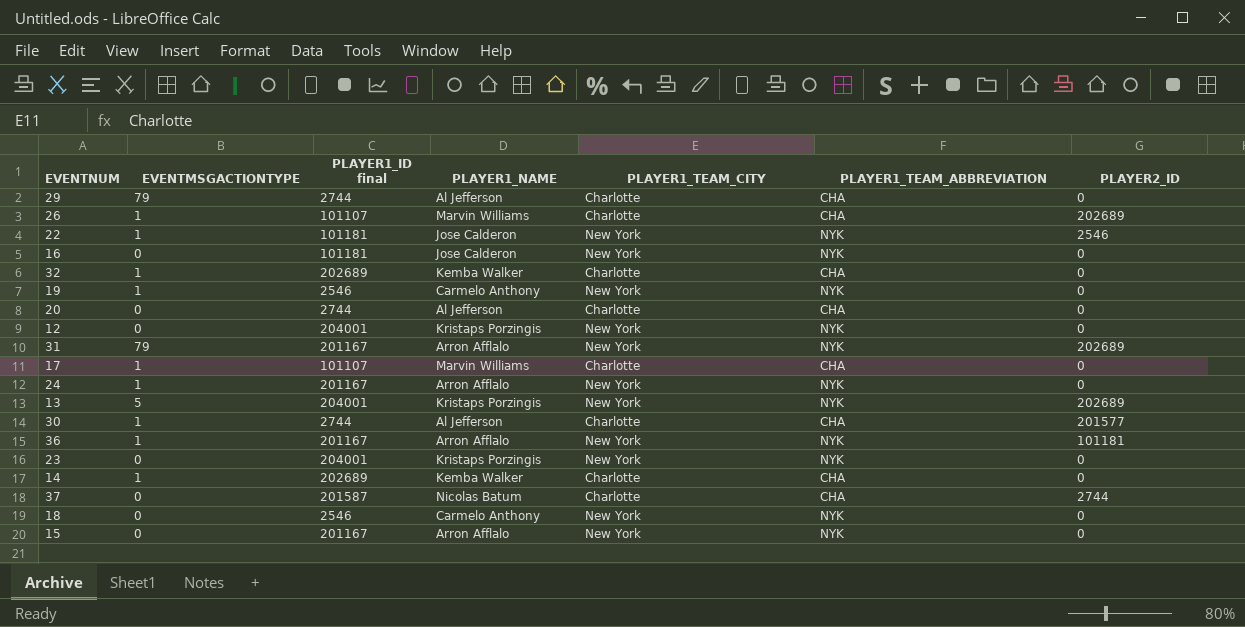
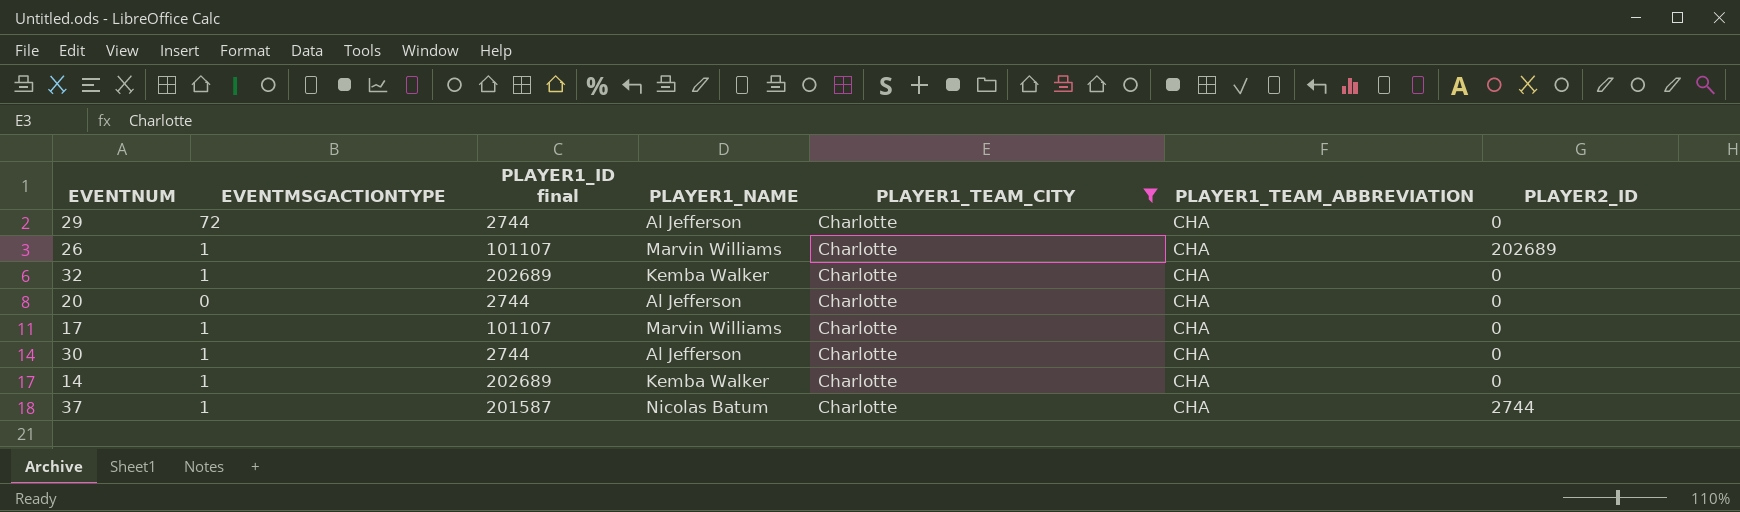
filter: none -> PLAYER1_TEAM_CITY = Charlotte
29 | EVENTMSGACTIONTYPE: 79 -> 72
30 | PLAYER2_ID: 201577 -> 0
37 | EVENTMSGACTIONTYPE: 0 -> 1

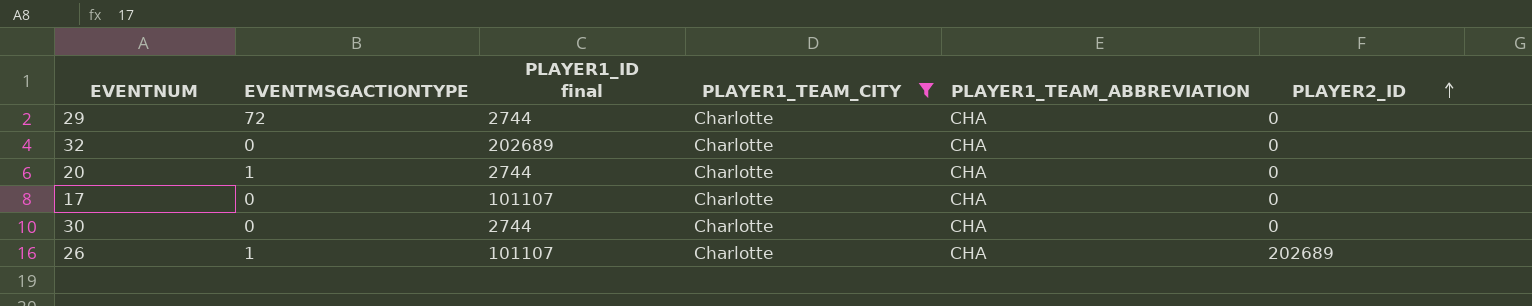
row order: none -> PLAYER2_ID ascending
column PLAYER1_NAME | position: 4 -> none
row 14: 1 | 202689 | Kemba Walker | Charlotte | CHA | 0 -> none
row 37: 1 | 201587 | Nicolas Batum | Charlotte | CHA | 2744 -> none
32 | EVENTMSGACTIONTYPE: 1 -> 0
20 | EVENTMSGACTIONTYPE: 0 -> 1
17 | EVENTMSGACTIONTYPE: 1 -> 0
30 | EVENTMSGACTIONTYPE: 1 -> 0

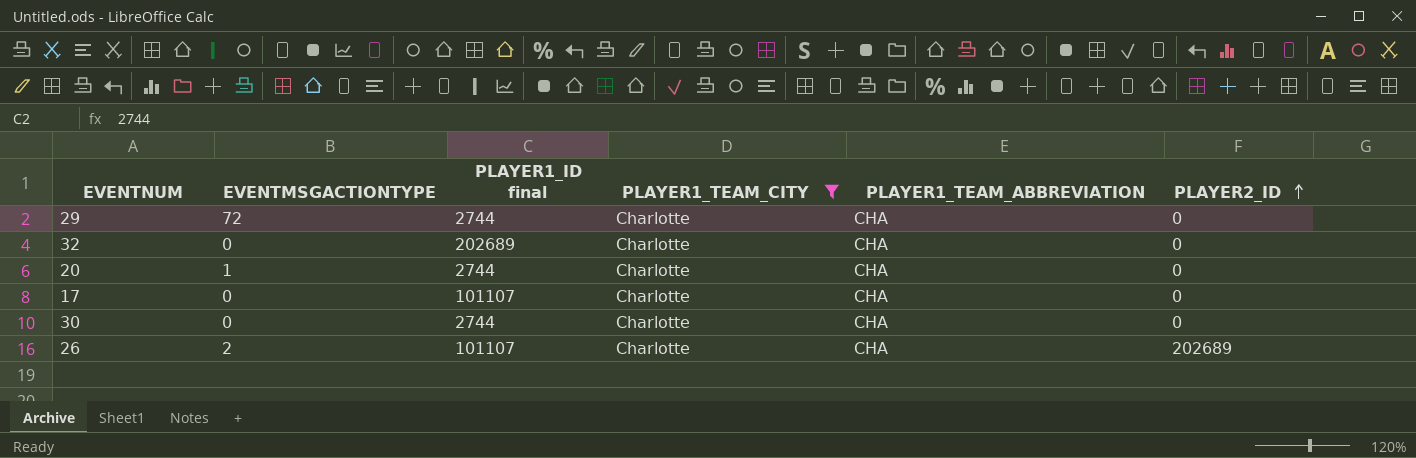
26 | EVENTMSGACTIONTYPE: 1 -> 2

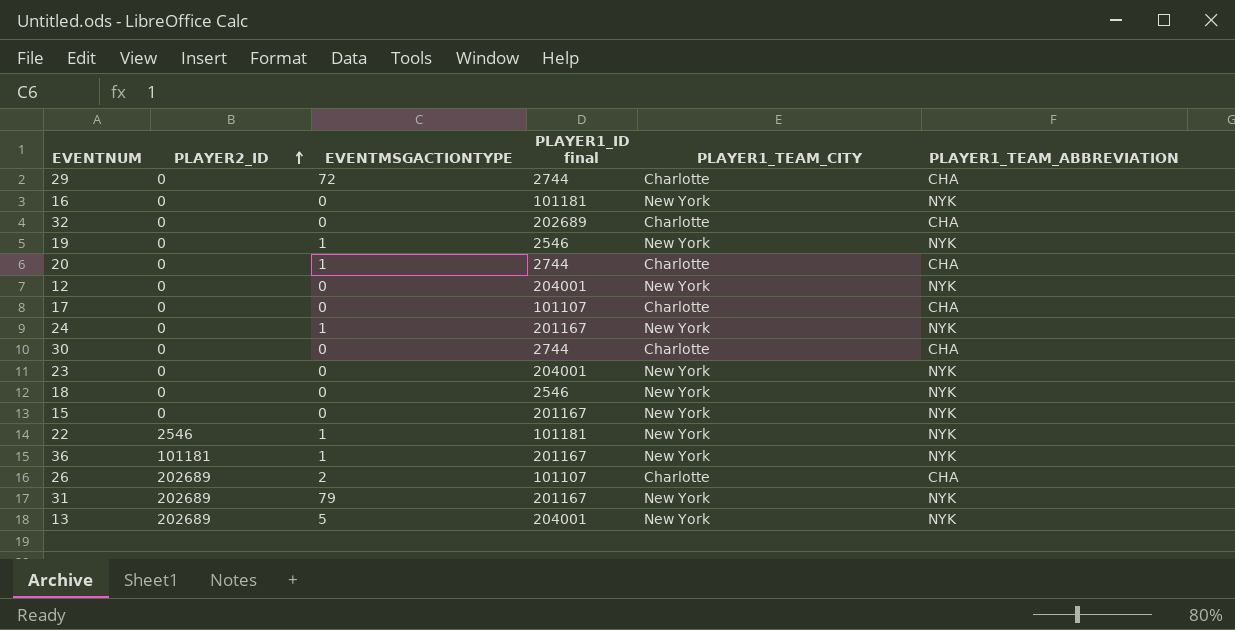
filter: PLAYER1_TEAM_CITY = Charlotte -> none
column PLAYER2_ID | position: 6 -> 2

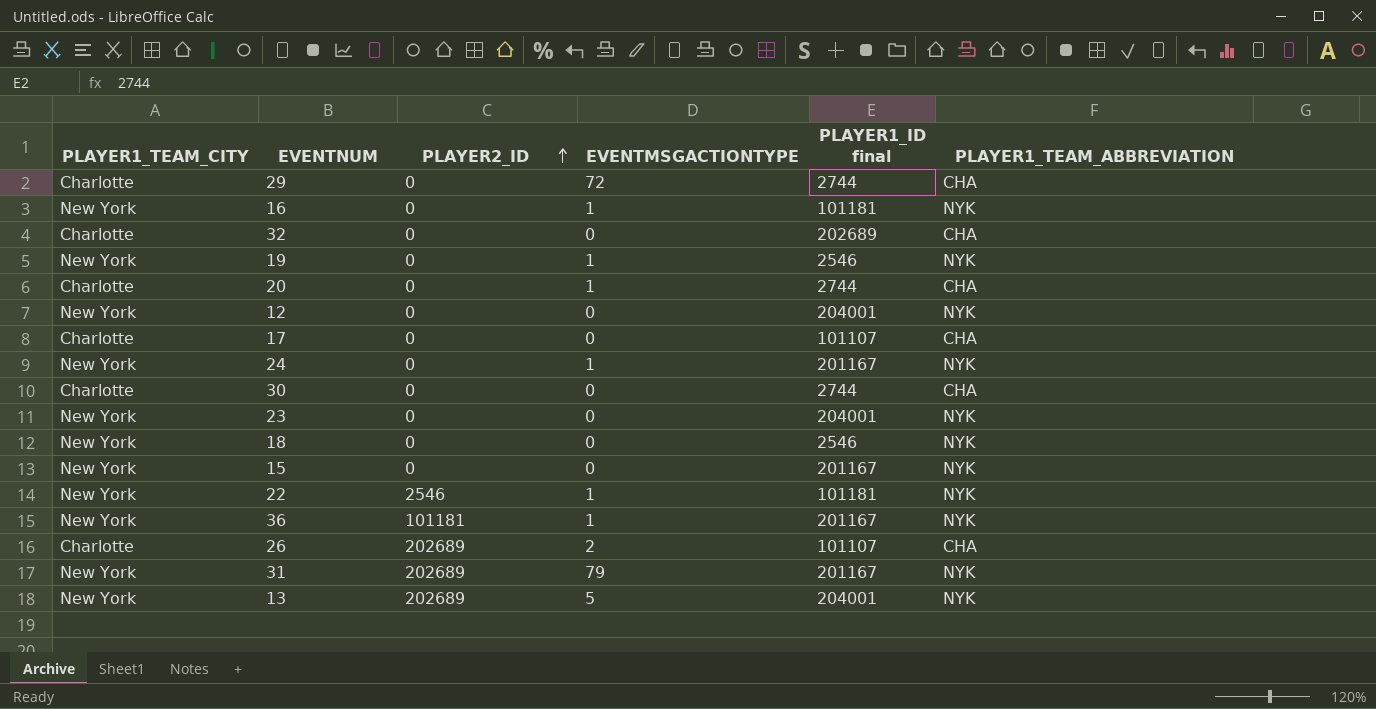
column PLAYER1_TEAM_CITY | position: 5 -> 1
16 | EVENTMSGACTIONTYPE: 0 -> 1

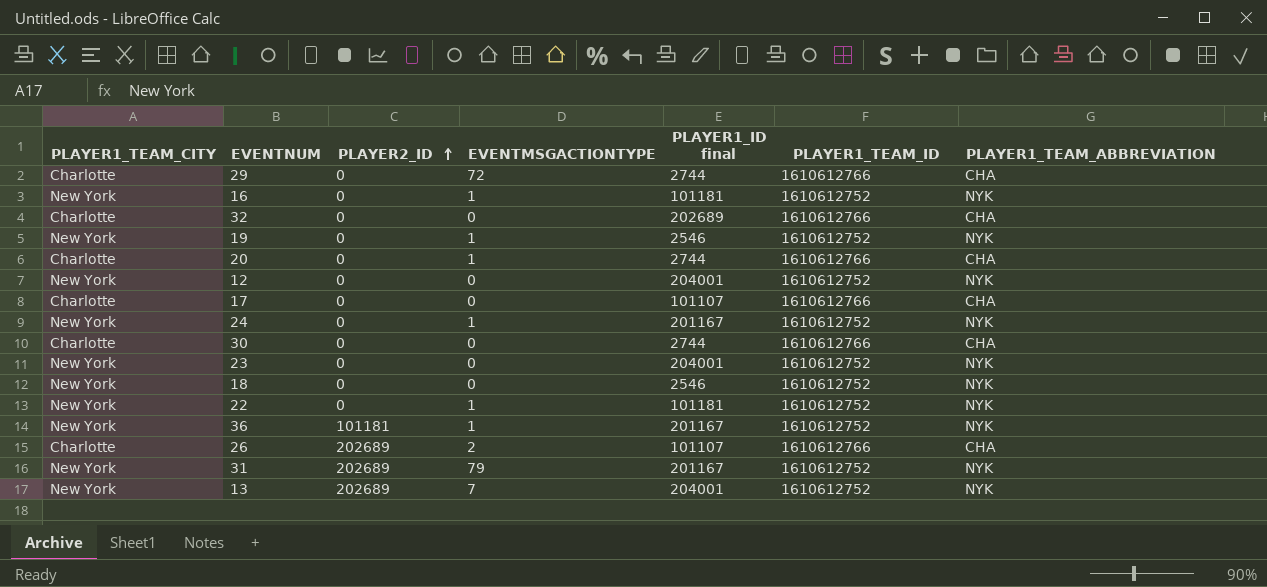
column PLAYER1_TEAM_ID | position: none -> 6
row 15: New York | 0 | 0 | 201167 | NYK -> none
22 | PLAYER2_ID: 2546 -> 0
13 | EVENTMSGACTIONTYPE: 5 -> 7

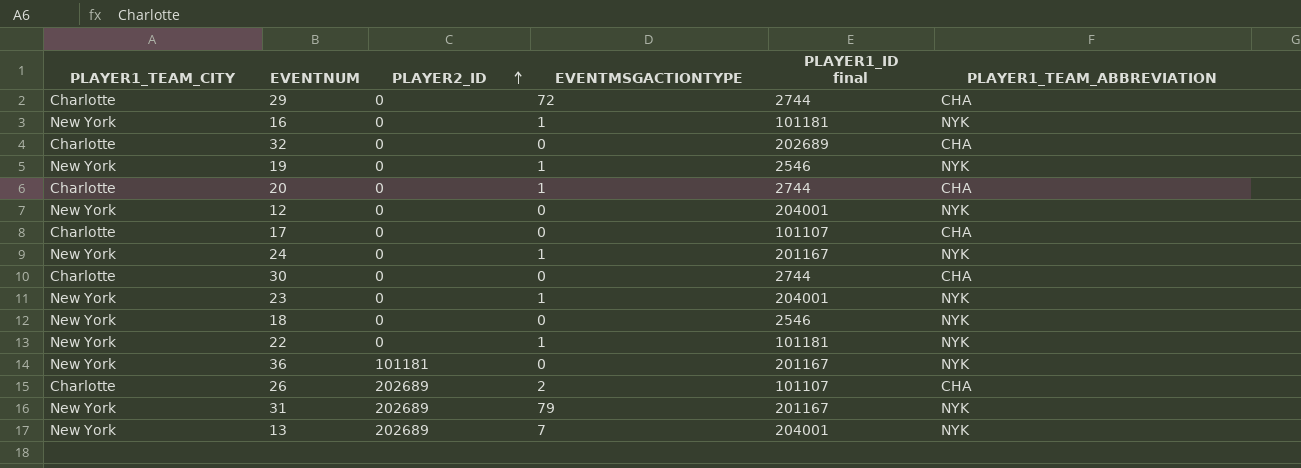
column PLAYER1_TEAM_ID | position: 6 -> none
23 | EVENTMSGACTIONTYPE: 0 -> 1
36 | EVENTMSGACTIONTYPE: 1 -> 0

